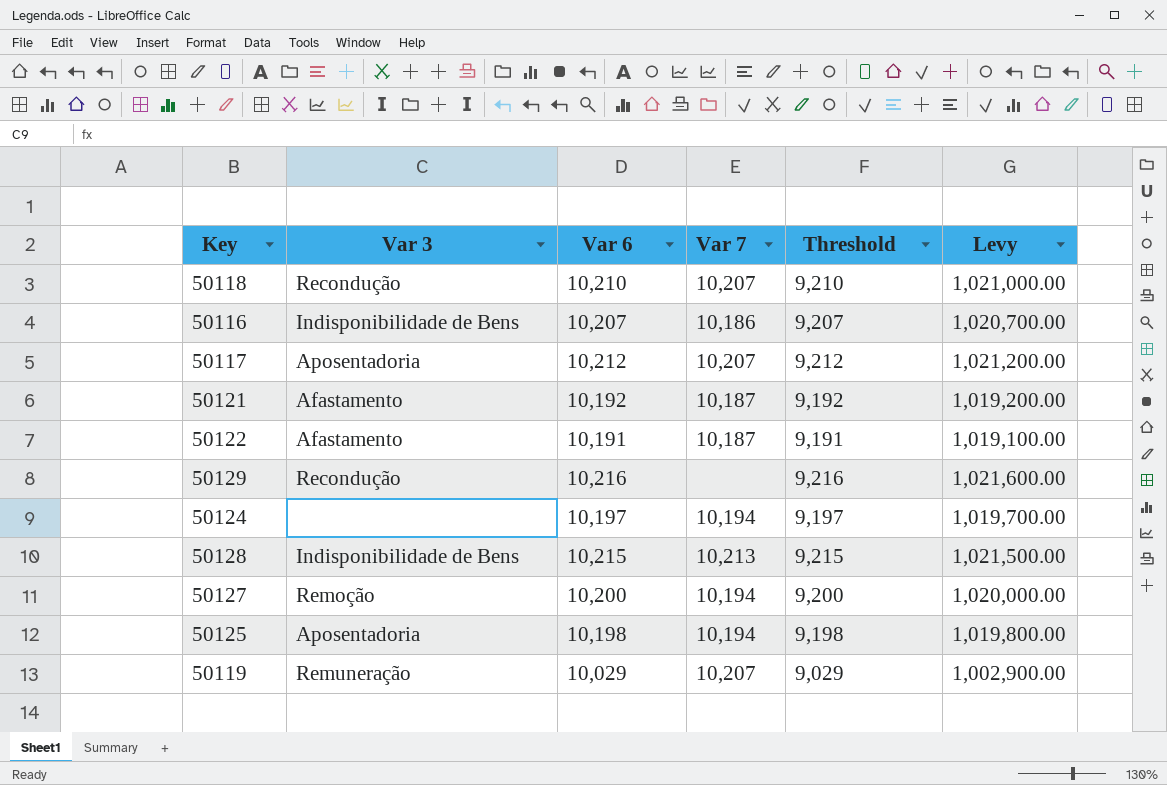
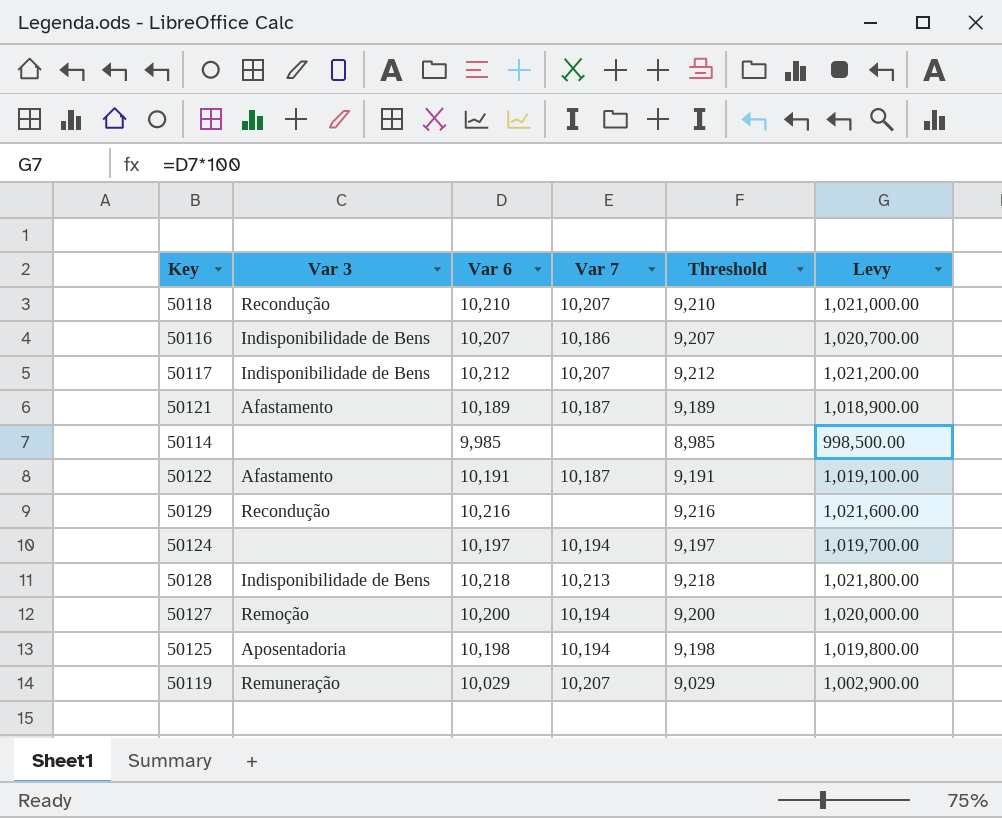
50117 | Var 3: Aposentadoria -> Indisponibilidade de Bens
50121 | Var 6: 10,192 -> 10,189
50121 | Threshold: 9,192 -> 9,189
50121 | Levy: 1,019,200.00 -> 1,018,900.00
row 50114: none -> none | 9,985 | none | 8,985 | 998,500.00
50128 | Var 6: 10,215 -> 10,218
50128 | Threshold: 9,215 -> 9,218
50128 | Levy: 1,021,500.00 -> 1,021,800.00

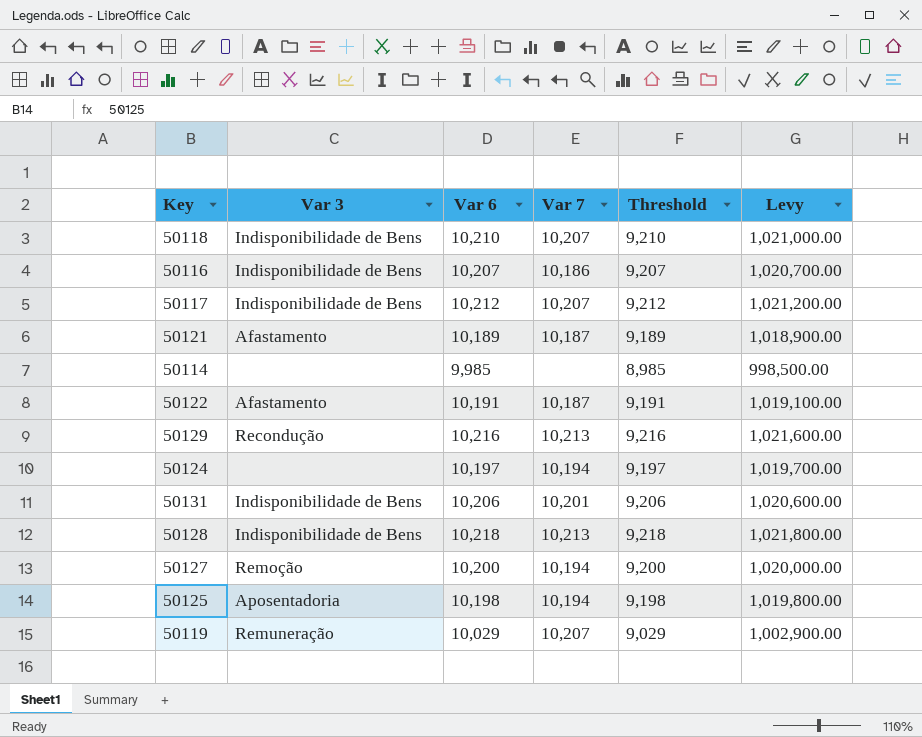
50118 | Var 3: Recondução -> Indisponibilidade de Bens
50129 | Var 7: none -> 10,213
row 50131: none -> Indisponibilidade de Bens | 10,206 | 10,201 | 9,206 | 1,020,600.00

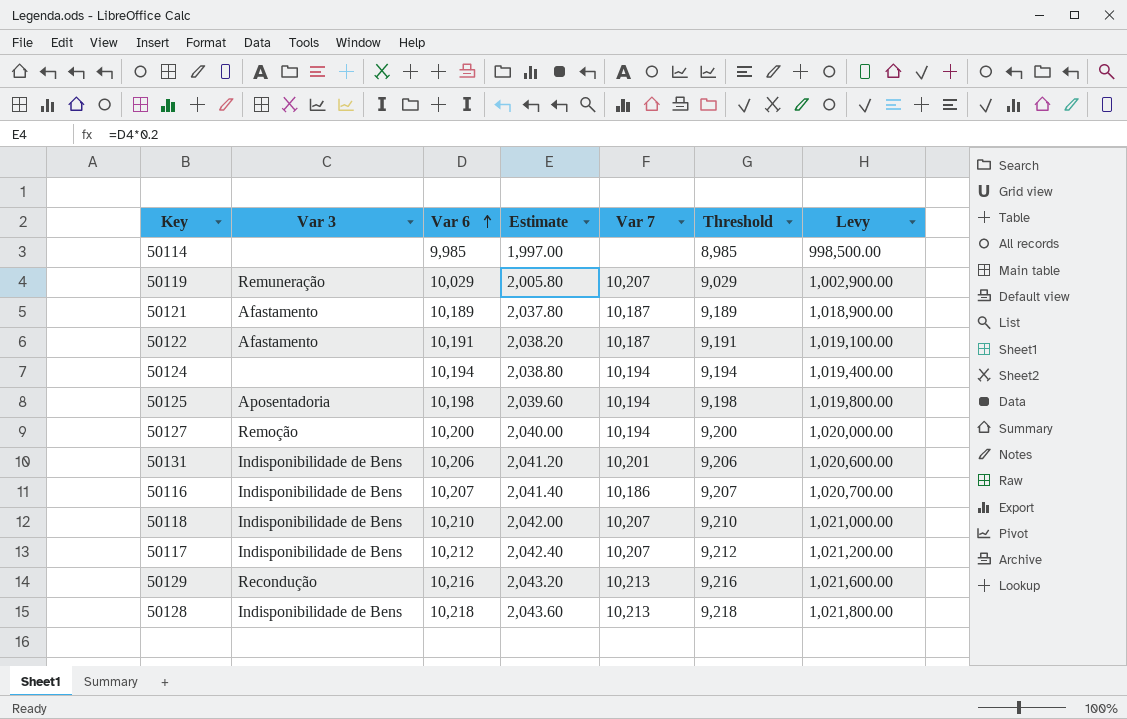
row order: none -> Var 6 ascending
column Estimate | formula: none -> [Var 6] * 0.2
50124 | Var 6: 10,197 -> 10,194
50124 | Threshold: 9,197 -> 9,194
50124 | Levy: 1,019,700.00 -> 1,019,400.00

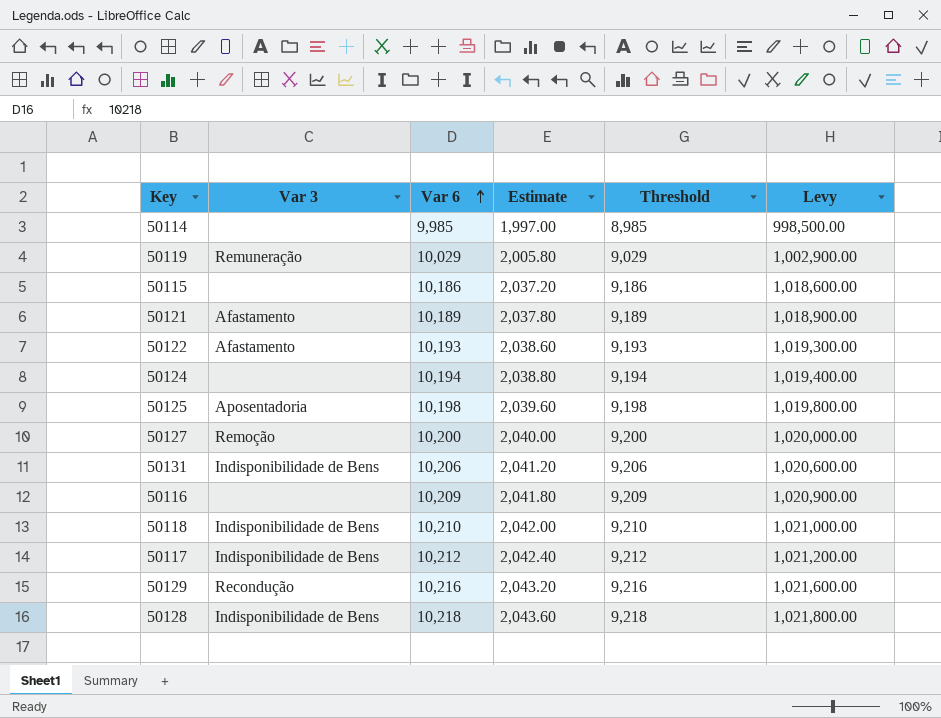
column Var 7 | position: 5 -> none
row 50115: none -> none | 10,186 | 2,037.20 | 9,186 | 1,018,600.00
50122 | Var 6: 10,191 -> 10,193
50122 | Estimate: 2,038.20 -> 2,038.60
50122 | Threshold: 9,191 -> 9,193
50122 | Levy: 1,019,100.00 -> 1,019,300.00
50116 | Var 3: Indisponibilidade de Bens -> none
50116 | Var 6: 10,207 -> 10,209
50116 | Estimate: 2,041.40 -> 2,041.80
50116 | Threshold: 9,207 -> 9,209
50116 | Levy: 1,020,700.00 -> 1,020,900.00

